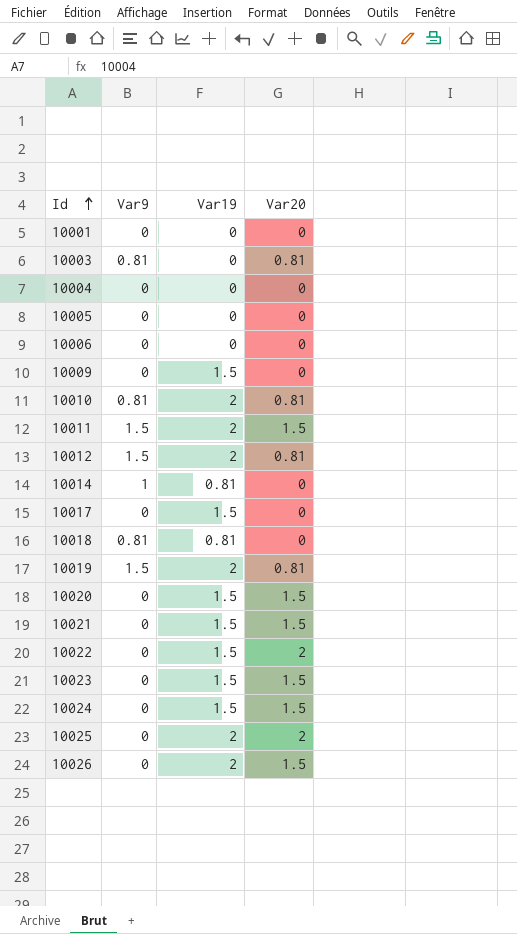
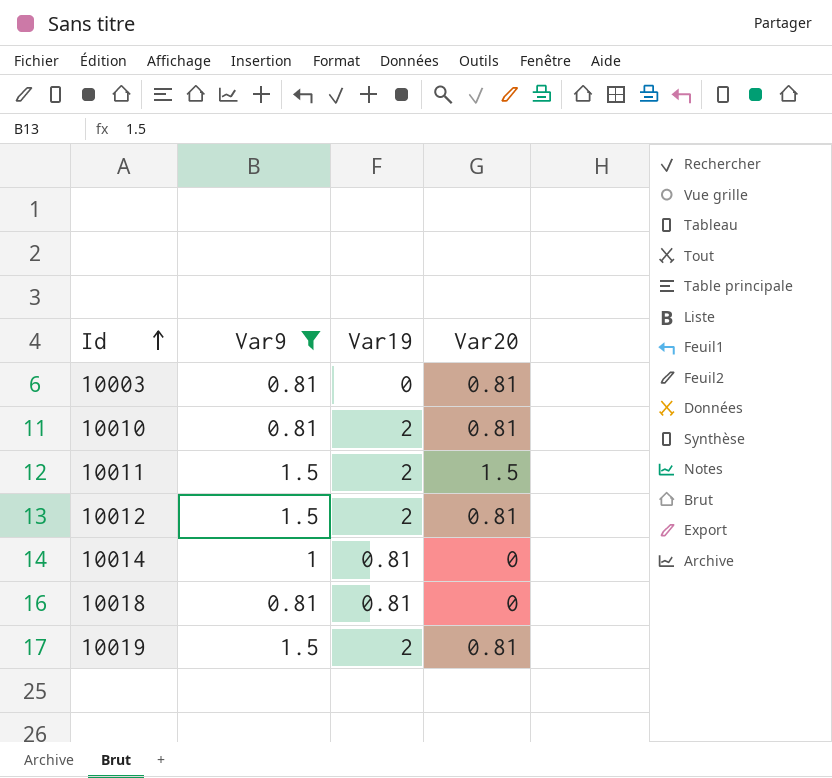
filter: none -> Var9 != 0

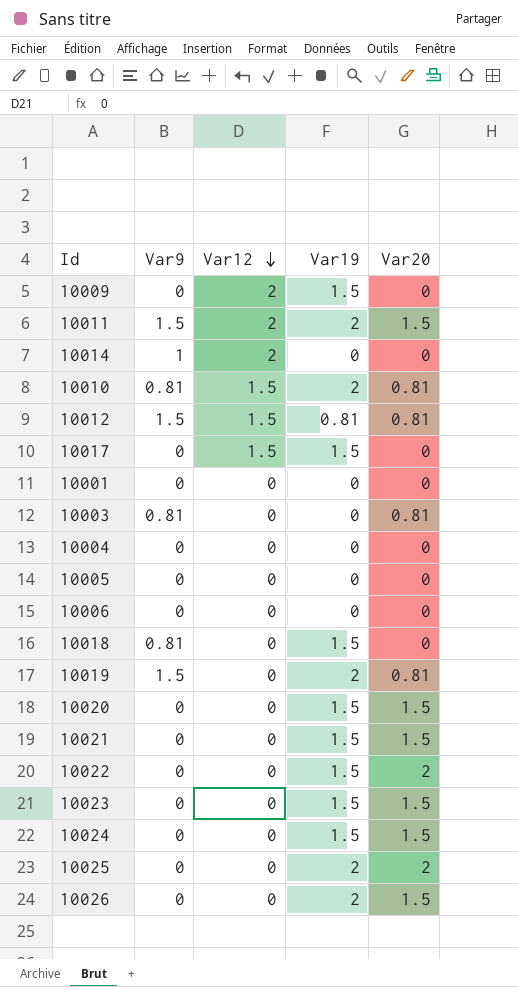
filter: Var9 != 0 -> none
row order: Id ascending -> Var12 descending
column Var12 | position: none -> 3
10014 | Var19: 0.81 -> 0
10012 | Var19: 2 -> 0.81
10018 | Var19: 0.81 -> 1.5

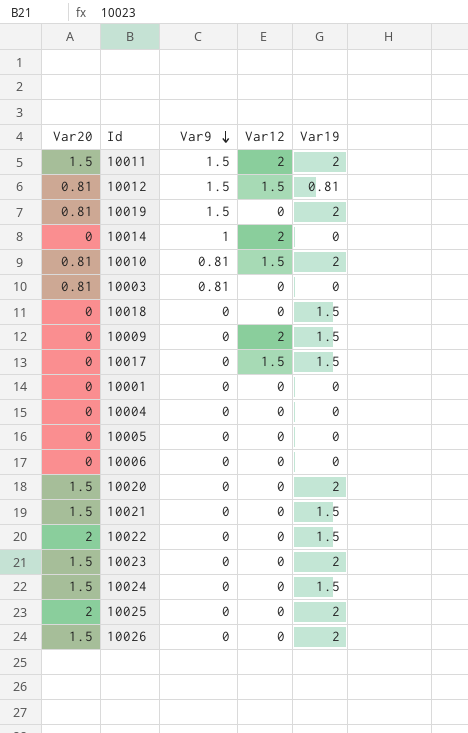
row order: Var12 descending -> Var9 descending
column Var20 | position: 5 -> 1
10018 | Var9: 0.81 -> 0
10020 | Var19: 1.5 -> 2
10023 | Var19: 1.5 -> 2

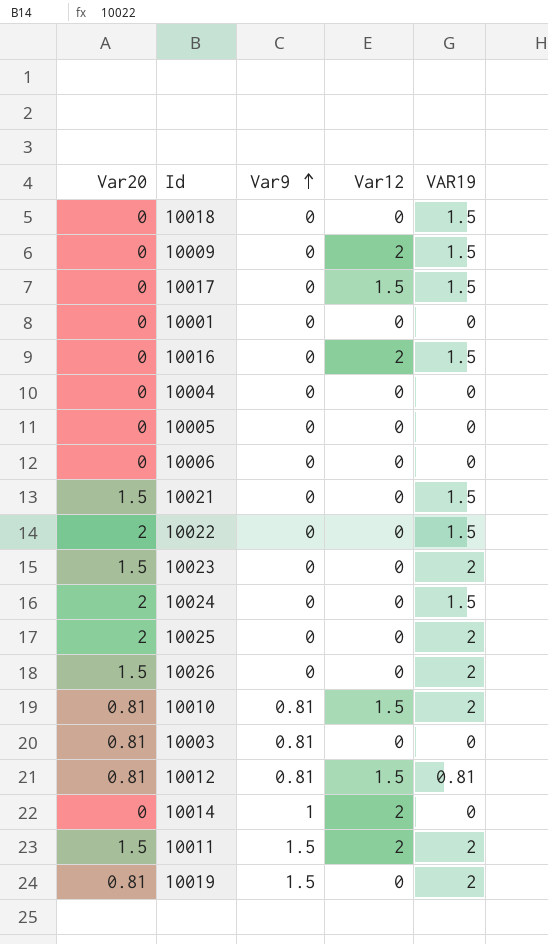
row order: Var9 descending -> Var9 ascending
column name: Var19 -> VAR19
row 10020: 1.5 | 0 | 0 | 2 -> none
row 10016: none -> 0 | 0 | 2 | 1.5
10024 | Var20: 1.5 -> 2
10012 | Var9: 1.5 -> 0.81

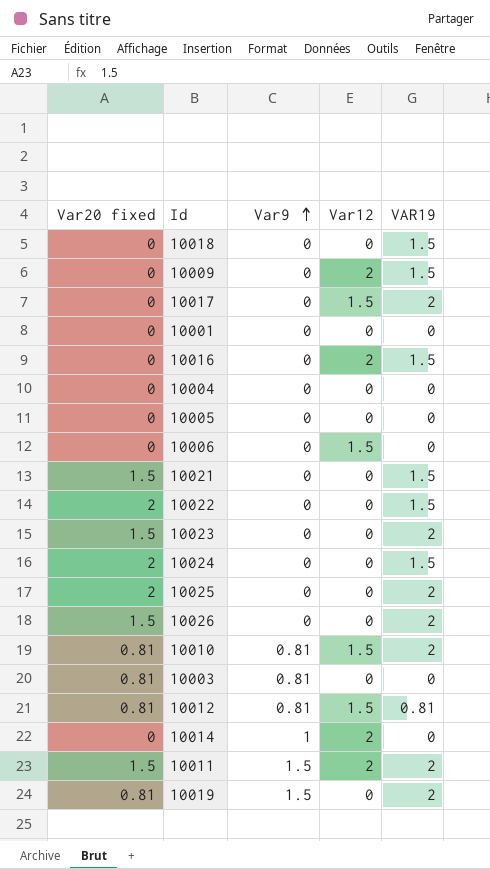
column name: Var20 -> Var20 fixed
10017 | VAR19: 1.5 -> 2
10006 | Var12: 0 -> 1.5

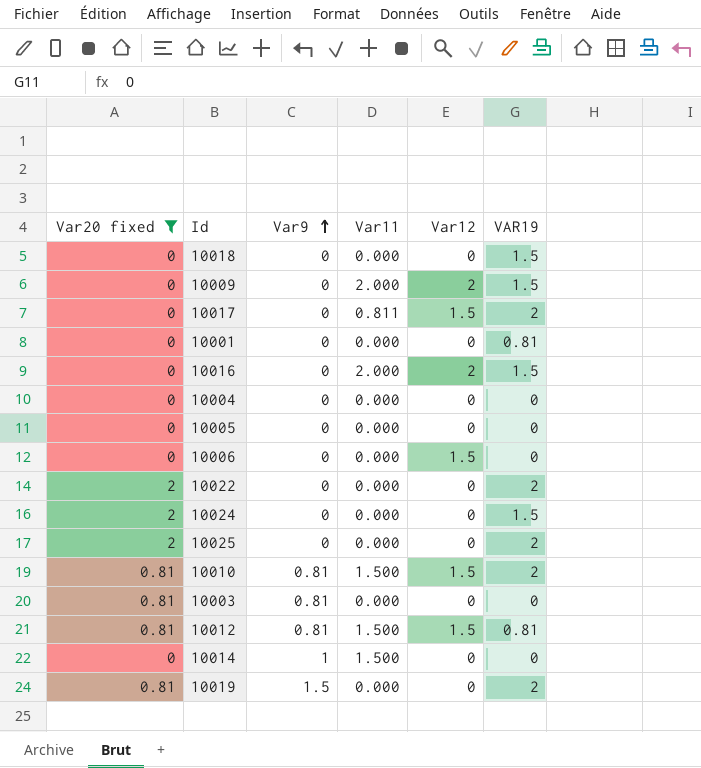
filter: none -> Var20 fixed != 1.5
column Var11 | position: none -> 4
10001 | VAR19: 0 -> 0.81
10022 | VAR19: 1.5 -> 2
10014 | Var12: 2 -> 0

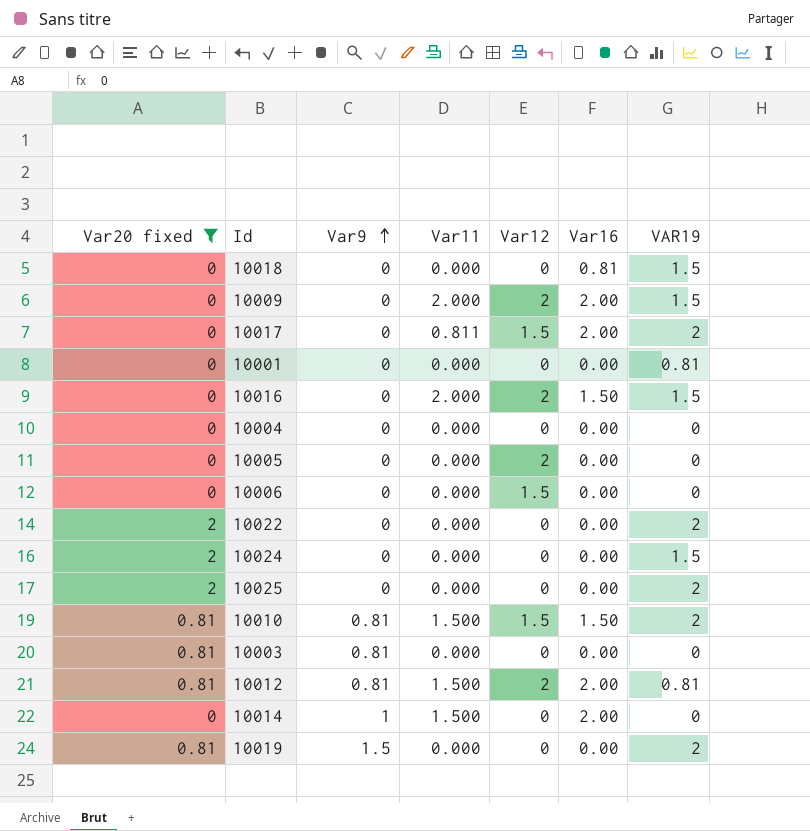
column Var16 | position: none -> 6
10005 | Var12: 0 -> 2
10012 | Var12: 1.5 -> 2

